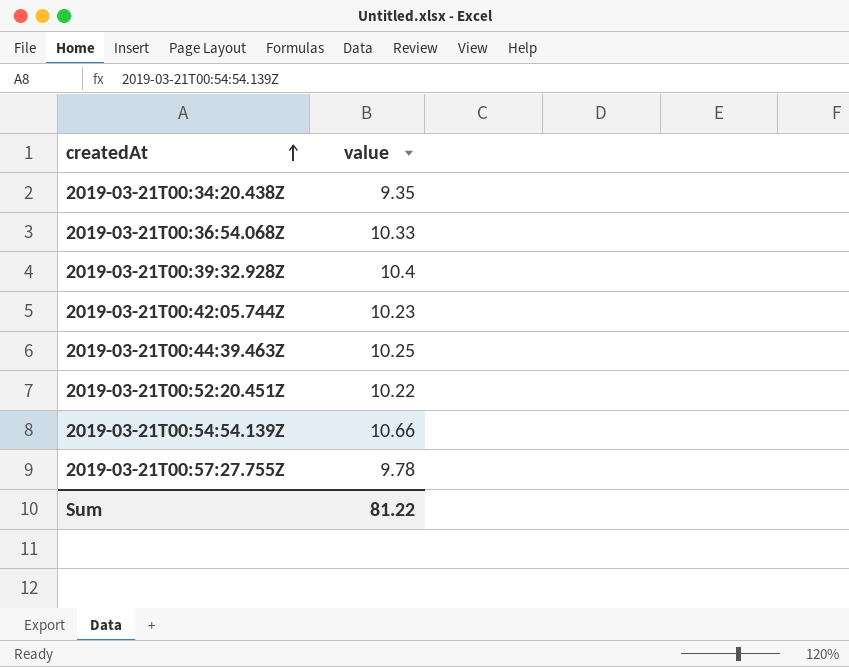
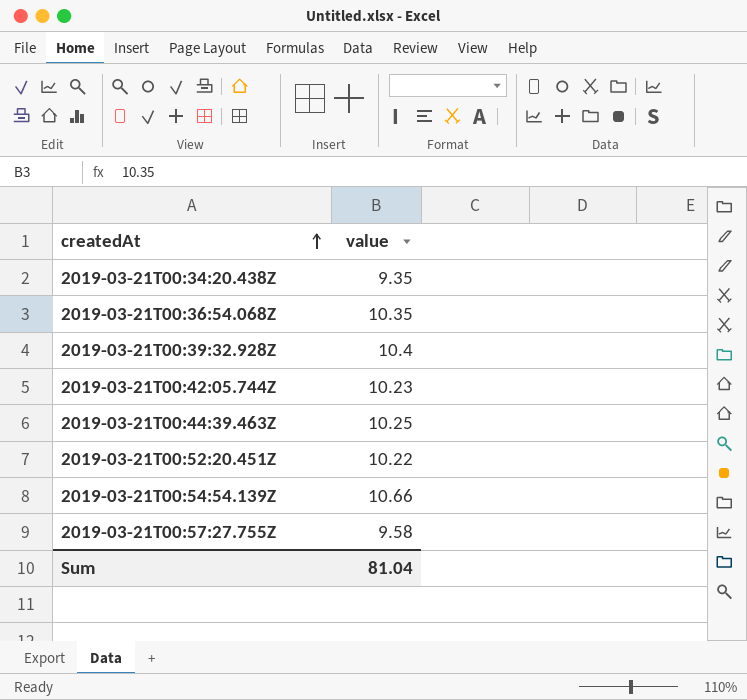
2019-03-21T00:36:54.068Z | value: 10.33 -> 10.35
2019-03-21T00:57:27.755Z | value: 9.78 -> 9.58
Sum | value: 81.22 -> 81.04

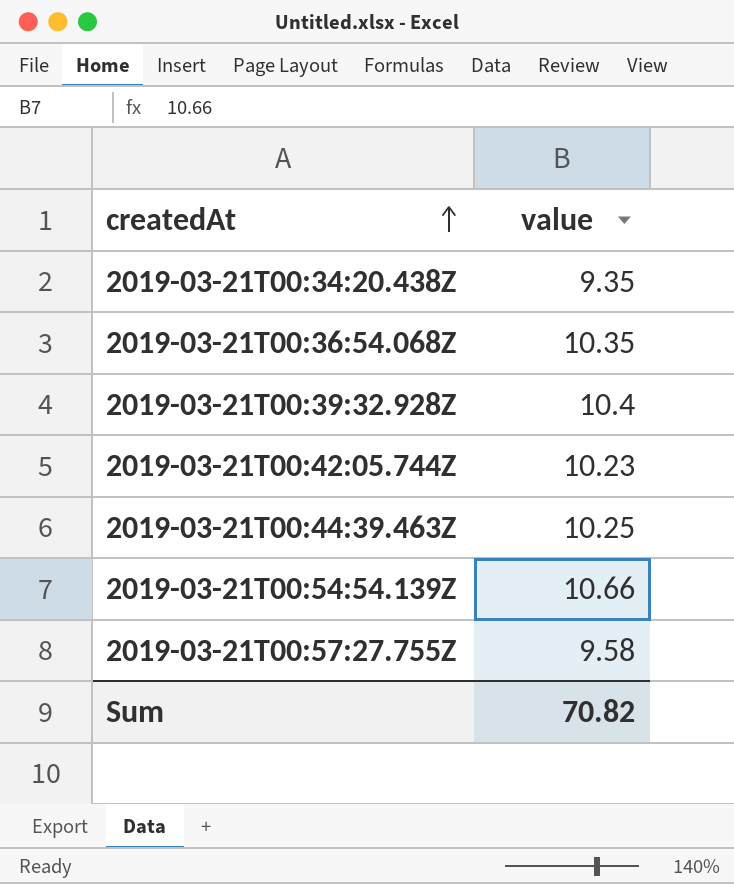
row 2019-03-21T00:52:20.451Z: 10.22 -> none
Sum | value: 81.04 -> 70.82

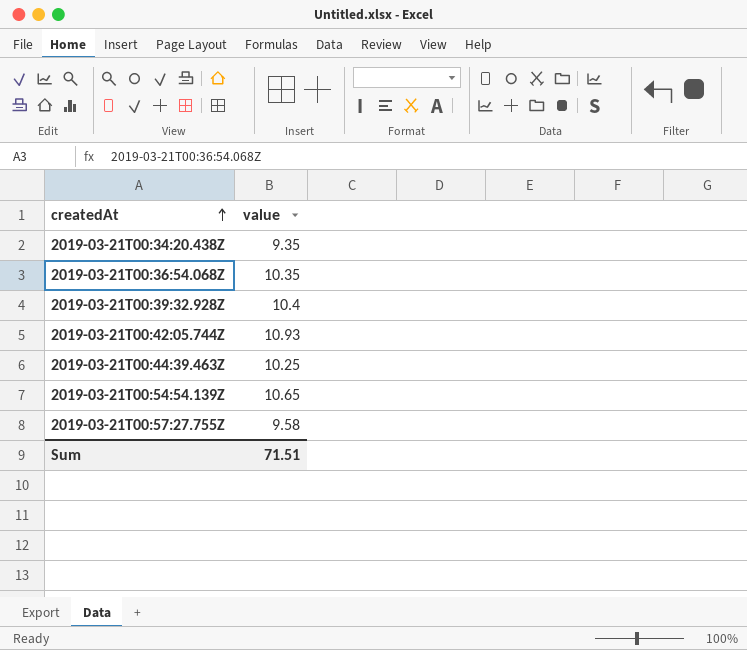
2019-03-21T00:42:05.744Z | value: 10.23 -> 10.93
2019-03-21T00:54:54.139Z | value: 10.66 -> 10.65
Sum | value: 70.82 -> 71.51

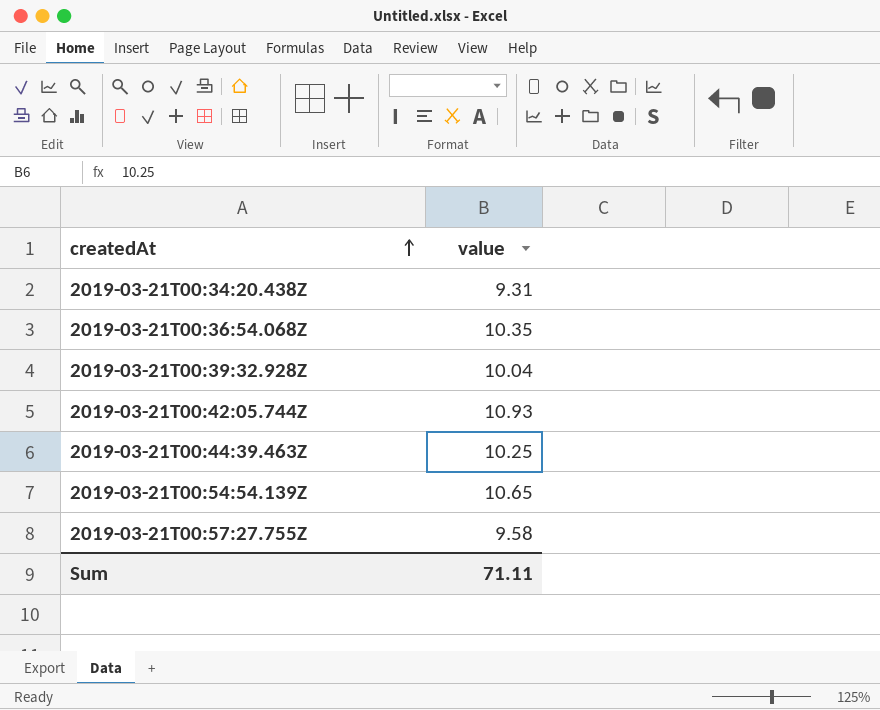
2019-03-21T00:34:20.438Z | value: 9.35 -> 9.31
2019-03-21T00:39:32.928Z | value: 10.4 -> 10.04
Sum | value: 71.51 -> 71.11

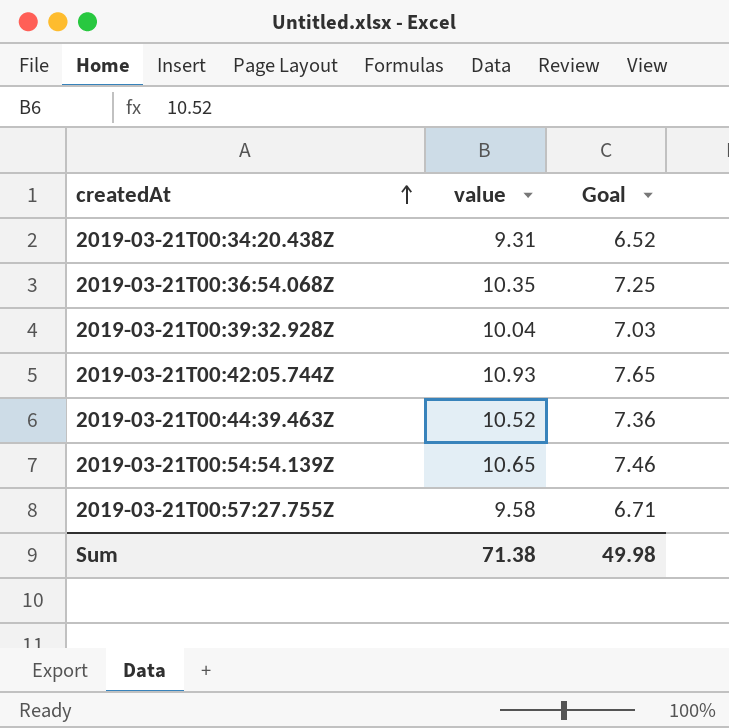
column Goal | formula: none -> [value] * 0.7
2019-03-21T00:44:39.463Z | value: 10.25 -> 10.52
Sum | value: 71.11 -> 71.38

